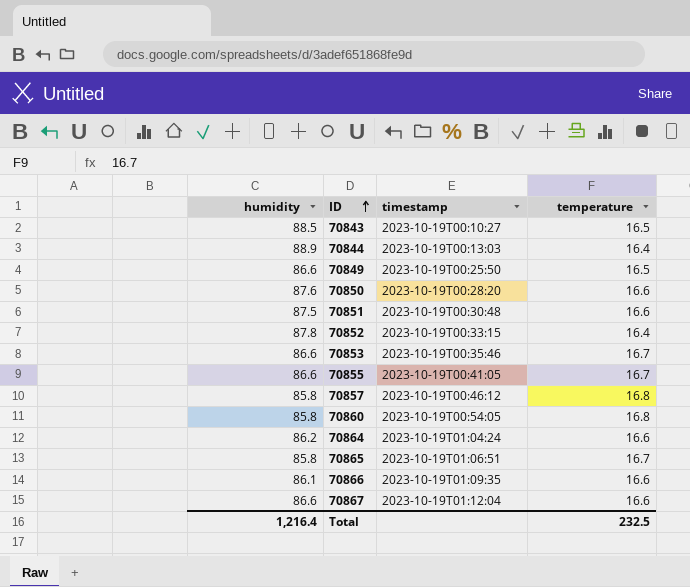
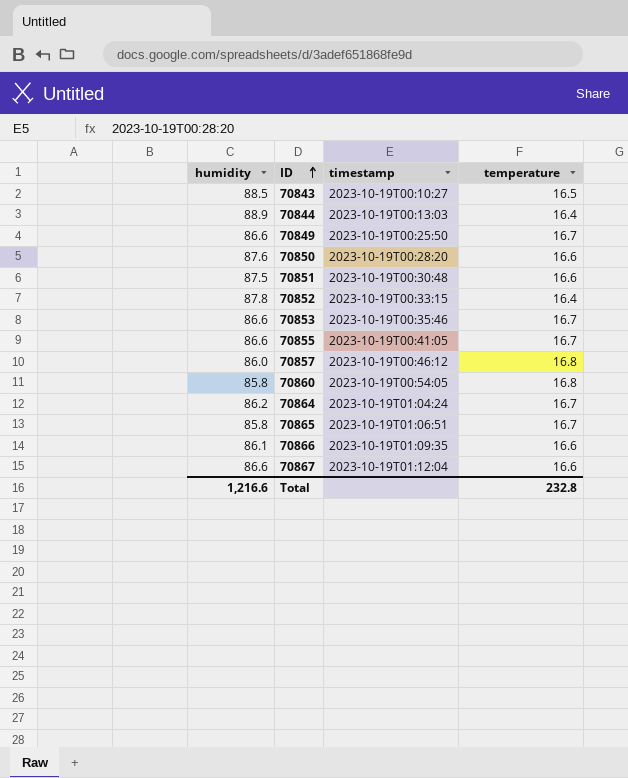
70849 | temperature: 16.5 -> 16.7
70857 | humidity: 85.8 -> 86.0
70864 | temperature: 16.6 -> 16.7
Total | humidity: 1,216.4 -> 1,216.6
Total | temperature: 232.5 -> 232.8

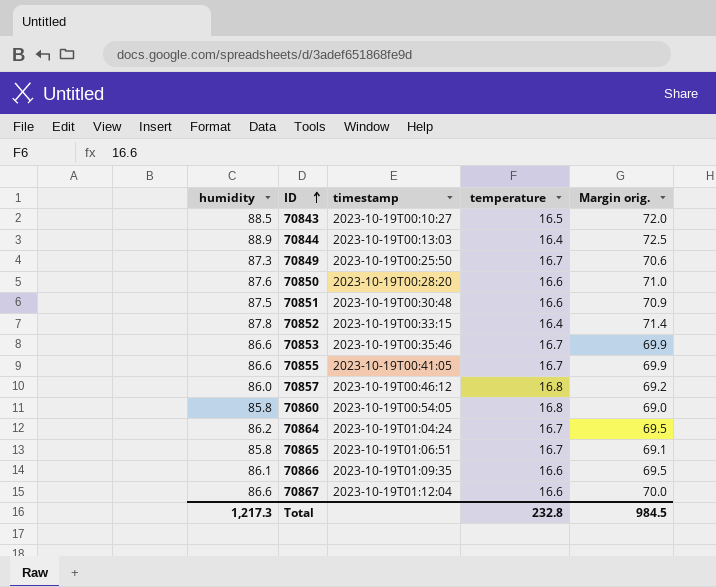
column Margin orig. | formula: none -> [humidity] - [temperature]
70849 | humidity: 86.6 -> 87.3
Total | humidity: 1,216.6 -> 1,217.3

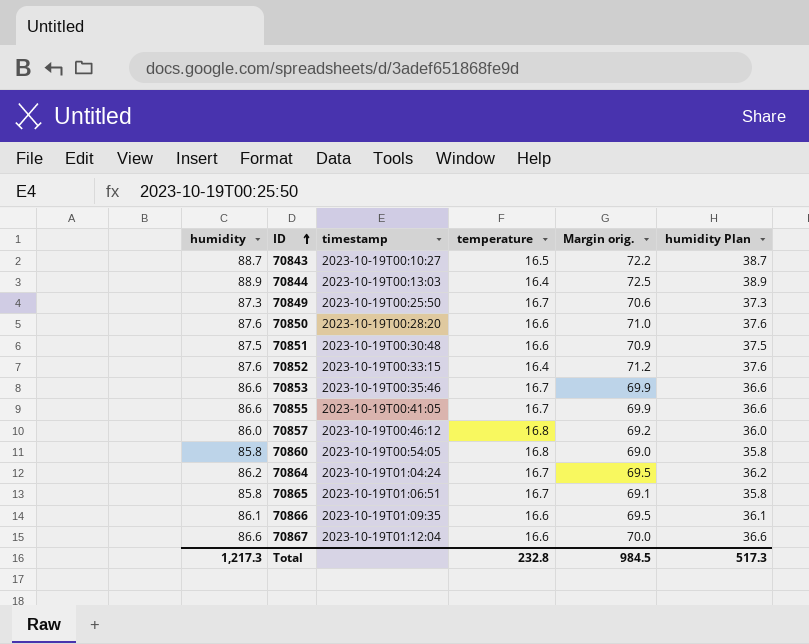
column humidity Plan | formula: none -> [humidity] - 50
70843 | humidity: 88.5 -> 88.7
70843 | Margin orig.: 72.0 -> 72.2
70852 | humidity: 87.8 -> 87.6
70852 | Margin orig.: 71.4 -> 71.2

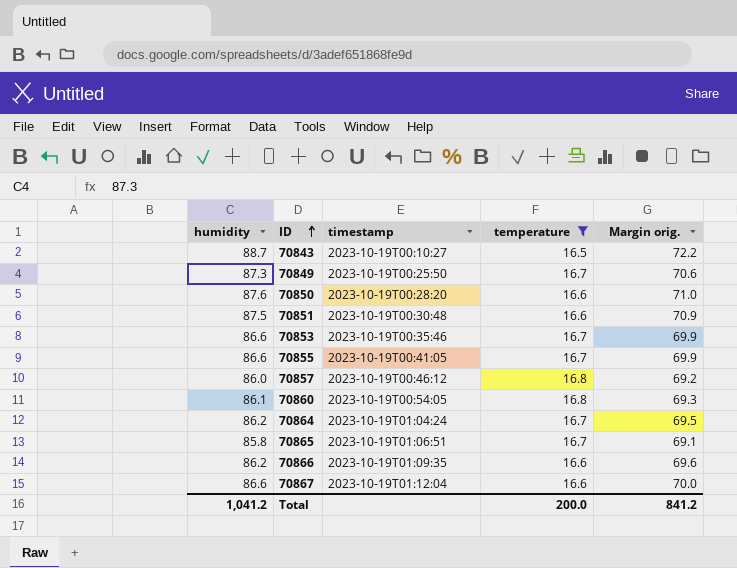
filter: none -> temperature != 16.4
column humidity Plan | formula: [humidity] - 50 -> none
70860 | humidity: 85.8 -> 86.1
70860 | Margin orig.: 69.0 -> 69.3
70866 | humidity: 86.1 -> 86.2
70866 | Margin orig.: 69.5 -> 69.6
Total | humidity: 1,217.3 -> 1,041.2
Total | temperature: 232.8 -> 200.0
Total | Margin orig.: 984.5 -> 841.2

